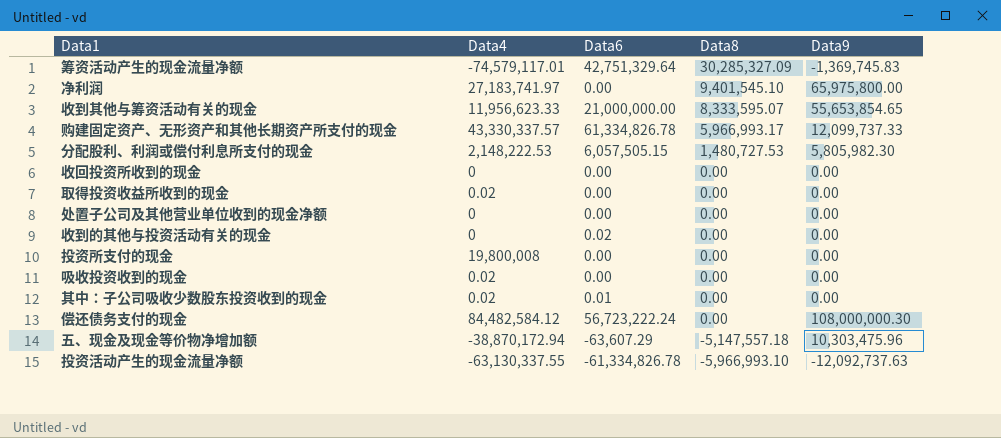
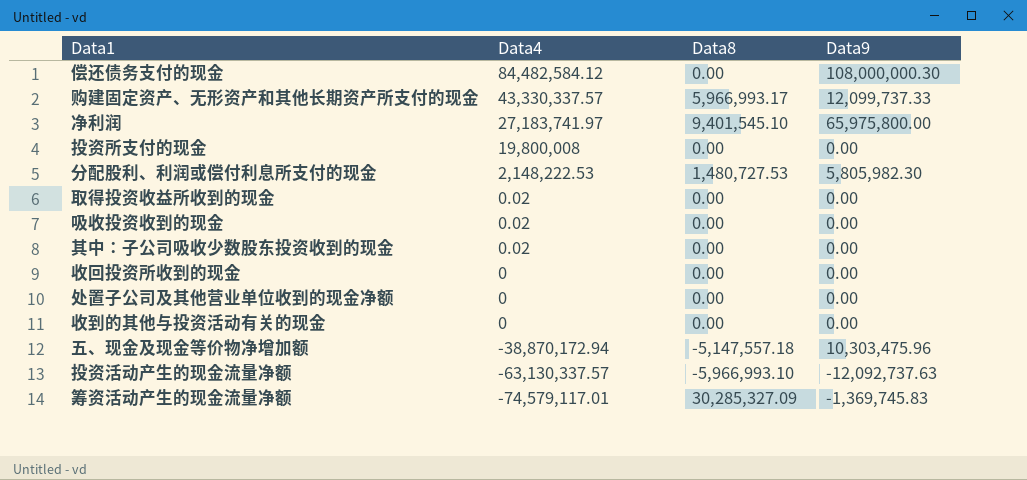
row order: Data8 descending -> Data4 descending
column Data6 | position: 3 -> none
row 收到其他与筹资活动有关的现金: 11,956,623.33 | 21,000,000.00 | 8,333,595.07 | 55,653,854.65 -> none
投资活动产生的现金流量净额 | Data4: -63,130,337.55 -> -63,130,337.57

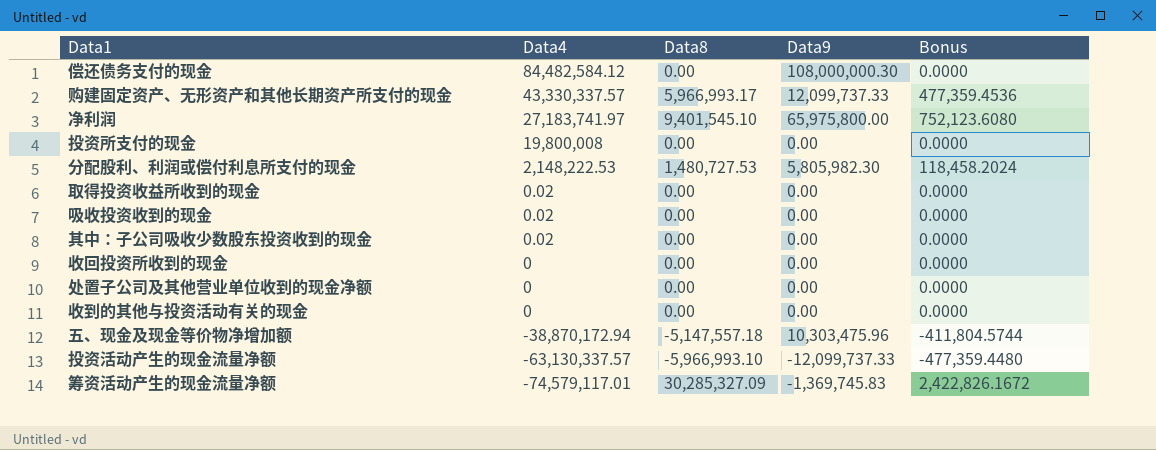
column Bonus | formula: none -> [Data8] * 0.08
投资活动产生的现金流量净额 | Data9: -12,092,737.63 -> -12,099,737.33

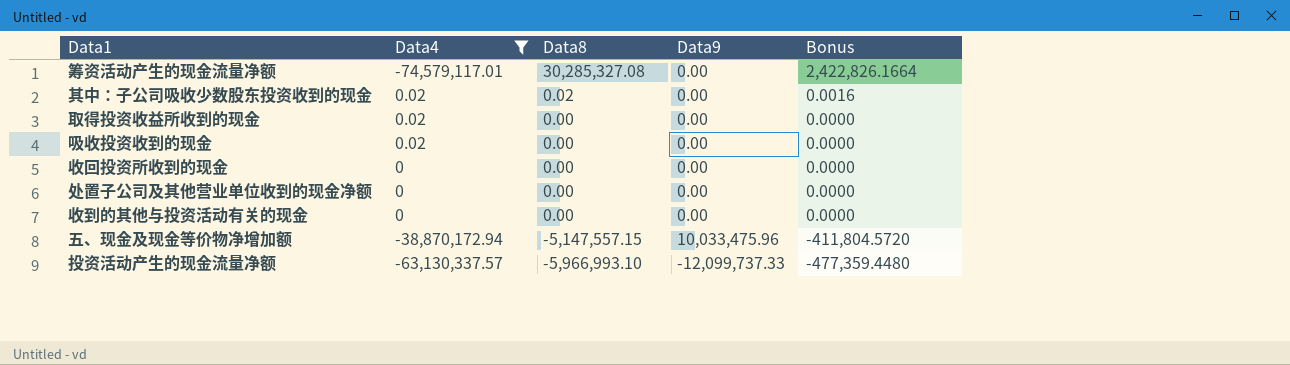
filter: none -> Data4 <= 0.02
row order: Data4 descending -> Data8 descending
筹资活动产生的现金流量净额 | Data8: 30,285,327.09 -> 30,285,327.08
筹资活动产生的现金流量净额 | Data9: -1,369,745.83 -> 0.00
筹资活动产生的现金流量净额 | Bonus: 2,422,826.1672 -> 2,422,826.1664
其中：子公司吸收少数股东投资收到的现金 | Data8: 0.00 -> 0.02
其中：子公司吸收少数股东投资收到的现金 | Bonus: 0.0000 -> 0.0016
五、现金及现金等价物净增加额 | Data8: -5,147,557.18 -> -5,147,557.15
五、现金及现金等价物净增加额 | Data9: 10,303,475.96 -> 10,033,475.96
五、现金及现金等价物净增加额 | Bonus: -411,804.5744 -> -411,804.5720

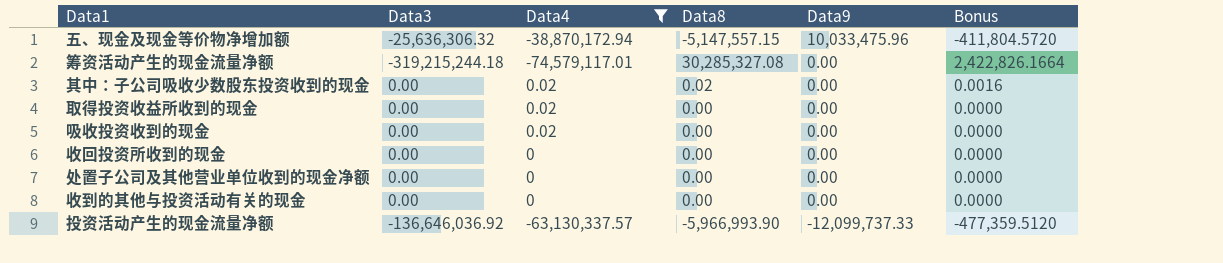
row order: Data8 descending -> Data9 descending
column Data3 | position: none -> 2
投资活动产生的现金流量净额 | Data8: -5,966,993.10 -> -5,966,993.90
投资活动产生的现金流量净额 | Bonus: -477,359.4480 -> -477,359.5120

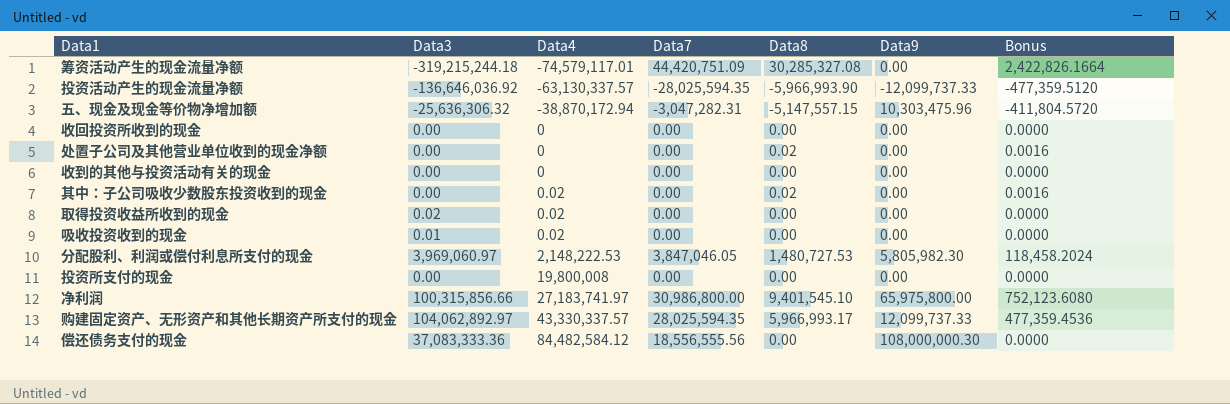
filter: Data4 <= 0.02 -> none
row order: Data9 descending -> Data4 ascending
column Data7 | position: none -> 4
五、现金及现金等价物净增加额 | Data9: 10,033,475.96 -> 10,303,475.96
处置子公司及其他营业单位收到的现金净额 | Data8: 0.00 -> 0.02
处置子公司及其他营业单位收到的现金净额 | Bonus: 0.0000 -> 0.0016
取得投资收益所收到的现金 | Data3: 0.00 -> 0.02
吸收投资收到的现金 | Data3: 0.00 -> 0.01

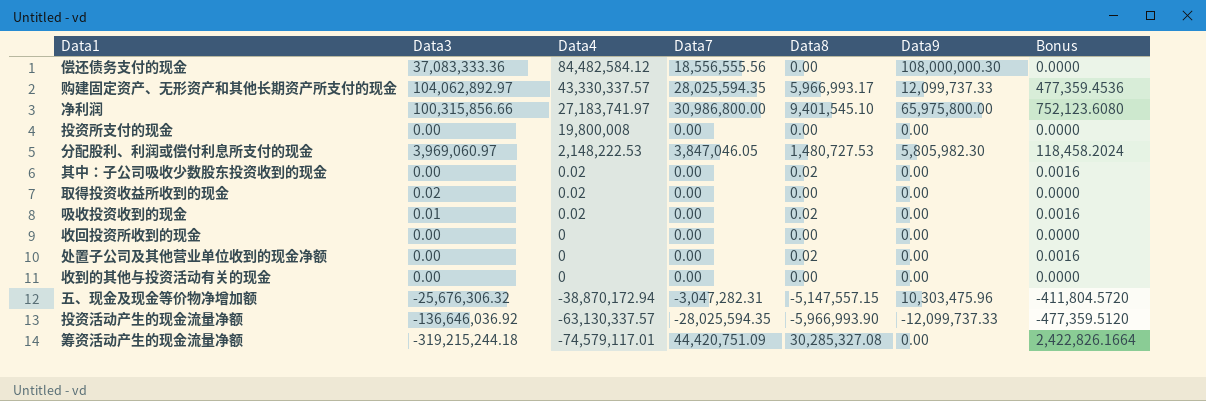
row order: Data4 ascending -> Data4 descending
吸收投资收到的现金 | Data8: 0.00 -> 0.02
吸收投资收到的现金 | Bonus: 0.0000 -> 0.0016
五、现金及现金等价物净增加额 | Data3: -25,636,306.32 -> -25,676,306.32

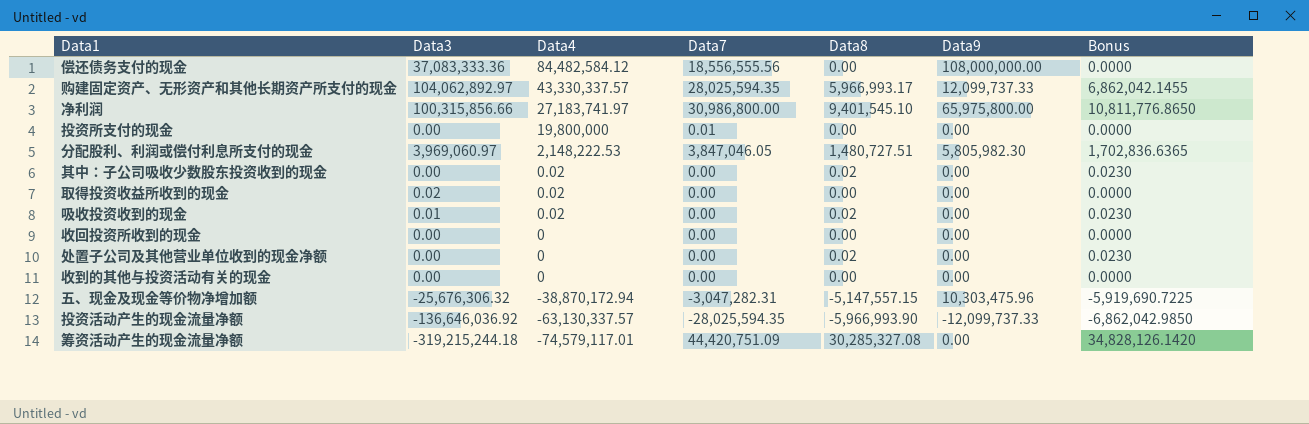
column Bonus | formula: [Data8] * 0.08 -> [Data8] * 1.15
偿还债务支付的现金 | Data9: 108,000,000.30 -> 108,000,000.00
投资所支付的现金 | Data4: 19,800,008 -> 19,800,000
投资所支付的现金 | Data7: 0.00 -> 0.01
分配股利、利润或偿付利息所支付的现金 | Data8: 1,480,727.53 -> 1,480,727.51

